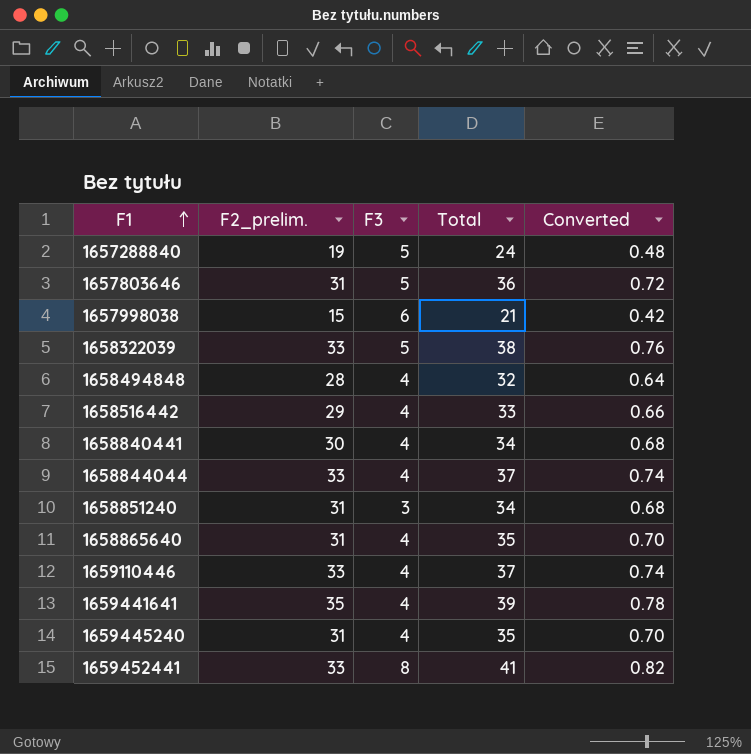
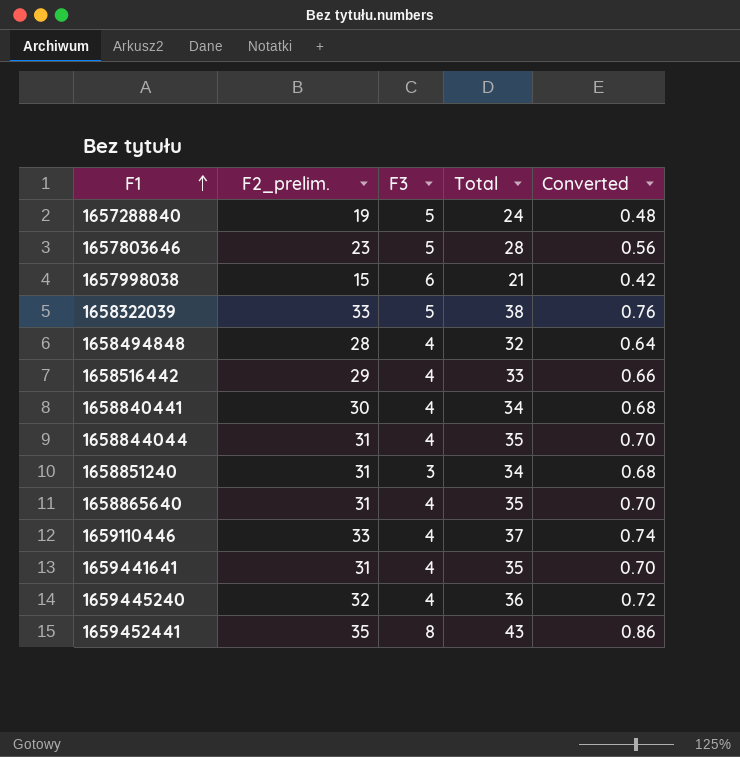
1657803646 | F2_prelim.: 31 -> 23
1657803646 | Total: 36 -> 28
1657803646 | Converted: 0.72 -> 0.56
1658844044 | F2_prelim.: 33 -> 31
1658844044 | Total: 37 -> 35
1658844044 | Converted: 0.74 -> 0.70
1659441641 | F2_prelim.: 35 -> 31
1659441641 | Total: 39 -> 35
1659441641 | Converted: 0.78 -> 0.70
1659445240 | F2_prelim.: 31 -> 32
1659445240 | Total: 35 -> 36
1659445240 | Converted: 0.70 -> 0.72
1659452441 | F2_prelim.: 33 -> 35
1659452441 | Total: 41 -> 43
1659452441 | Converted: 0.82 -> 0.86

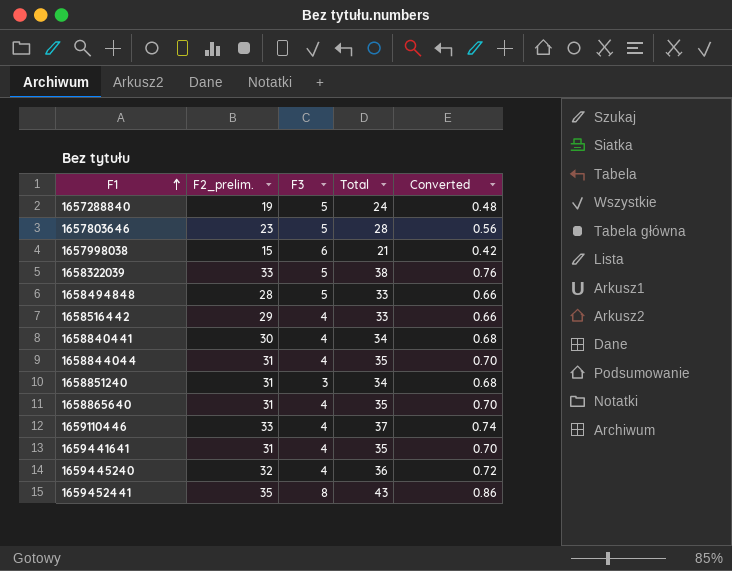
1658494848 | F3: 4 -> 5
1658494848 | Total: 32 -> 33
1658494848 | Converted: 0.64 -> 0.66

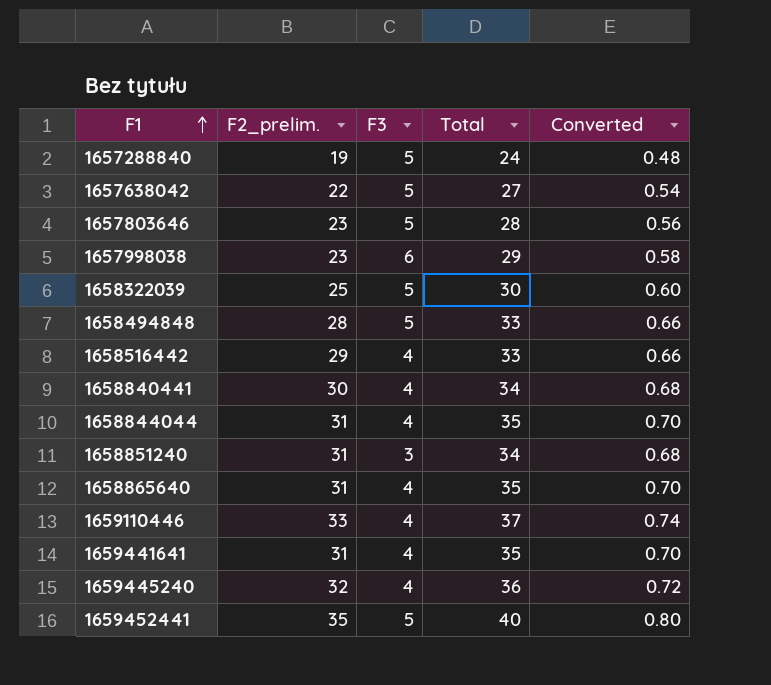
row 1657638042: none -> 22 | 5 | 27 | 0.54
1657998038 | F2_prelim.: 15 -> 23
1657998038 | Total: 21 -> 29
1657998038 | Converted: 0.42 -> 0.58
1658322039 | F2_prelim.: 33 -> 25
1658322039 | Total: 38 -> 30
1658322039 | Converted: 0.76 -> 0.60
1659452441 | F3: 8 -> 5
1659452441 | Total: 43 -> 40
1659452441 | Converted: 0.86 -> 0.80

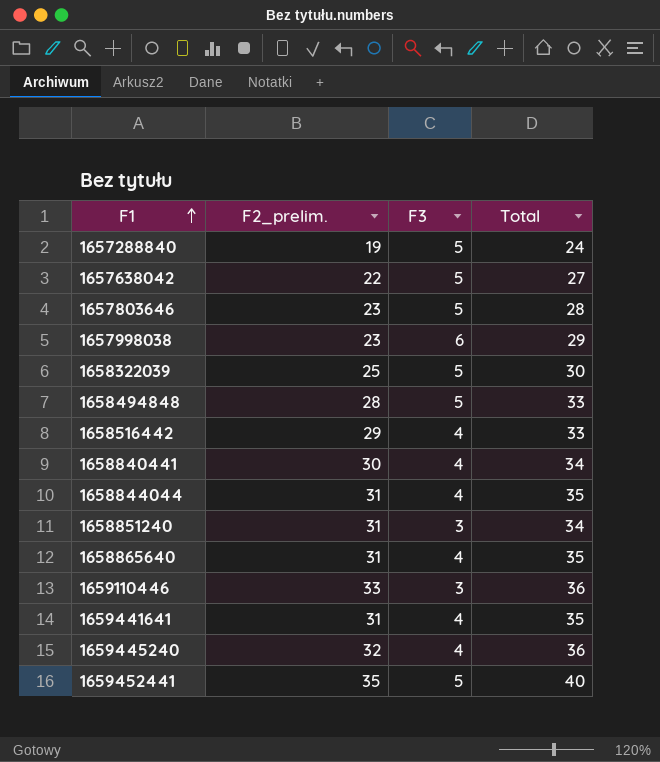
column Converted | formula: [Total] * 0.02 -> none
1659110446 | F3: 4 -> 3
1659110446 | Total: 37 -> 36

